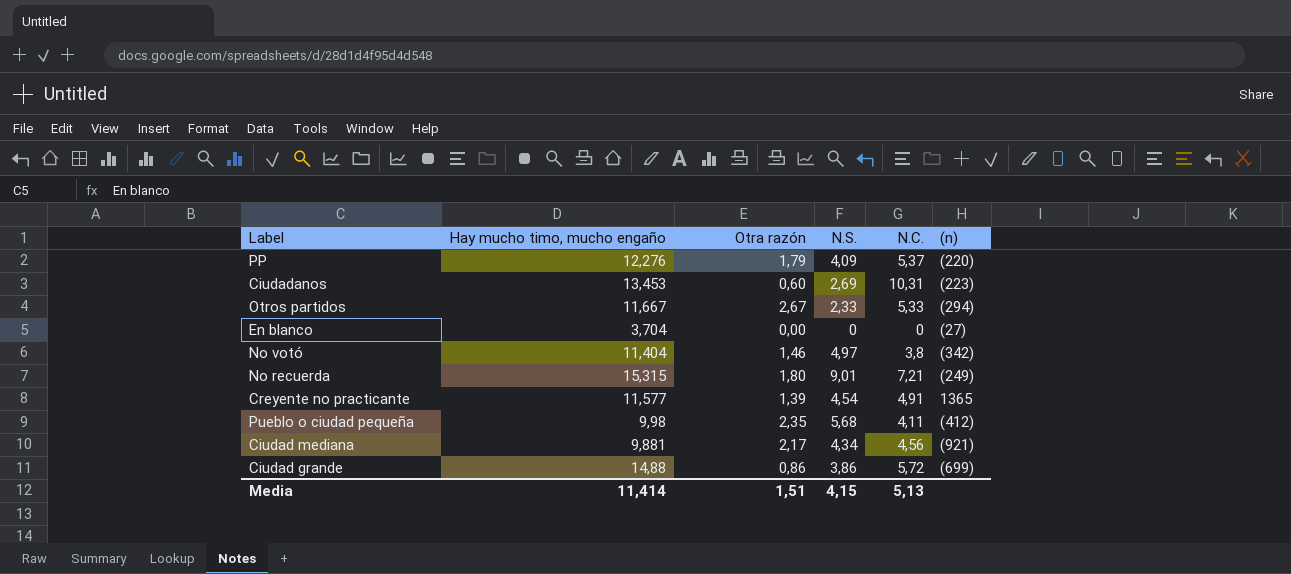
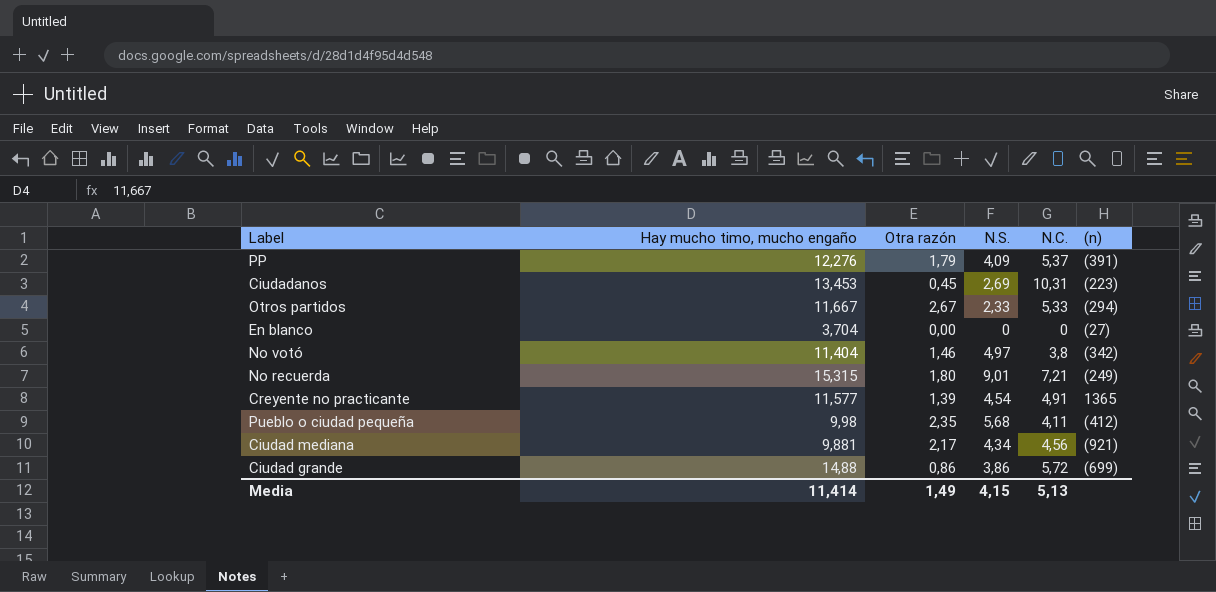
PP | (n): (220) -> (391)
Ciudadanos | Otra razón: 0,60 -> 0,45
Media | Otra razón: 1,51 -> 1,49

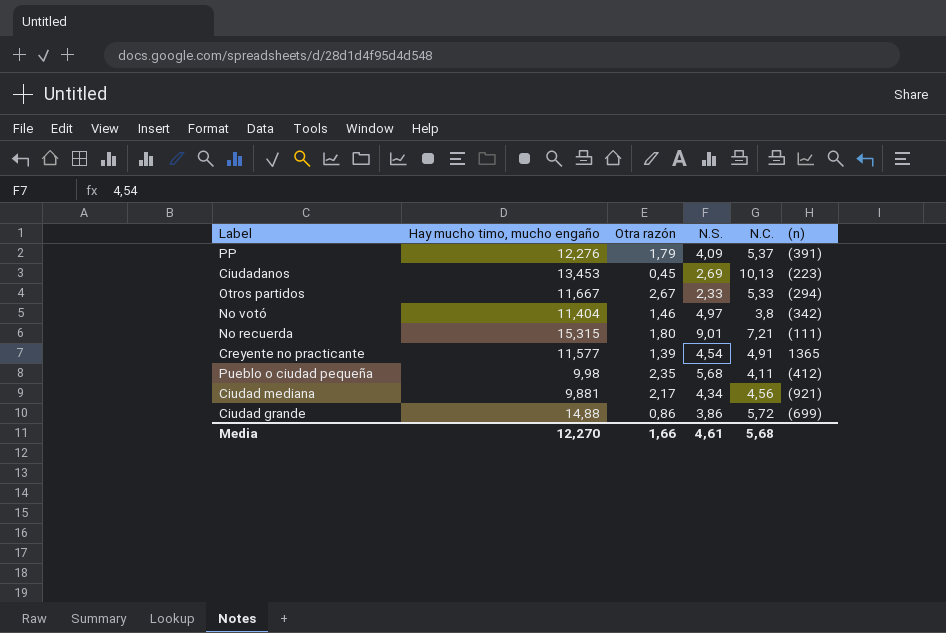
row En blanco: 3,704 | 0,00 | 0 | 0 | (27) -> none
Ciudadanos | N.C.: 10,31 -> 10,13
No recuerda | (n): (249) -> (111)
Media | Hay mucho timo, mucho engaño: 11,414 -> 12,270
Media | Otra razón: 1,49 -> 1,66
Media | N.S.: 4,15 -> 4,61
Media | N.C.: 5,13 -> 5,68

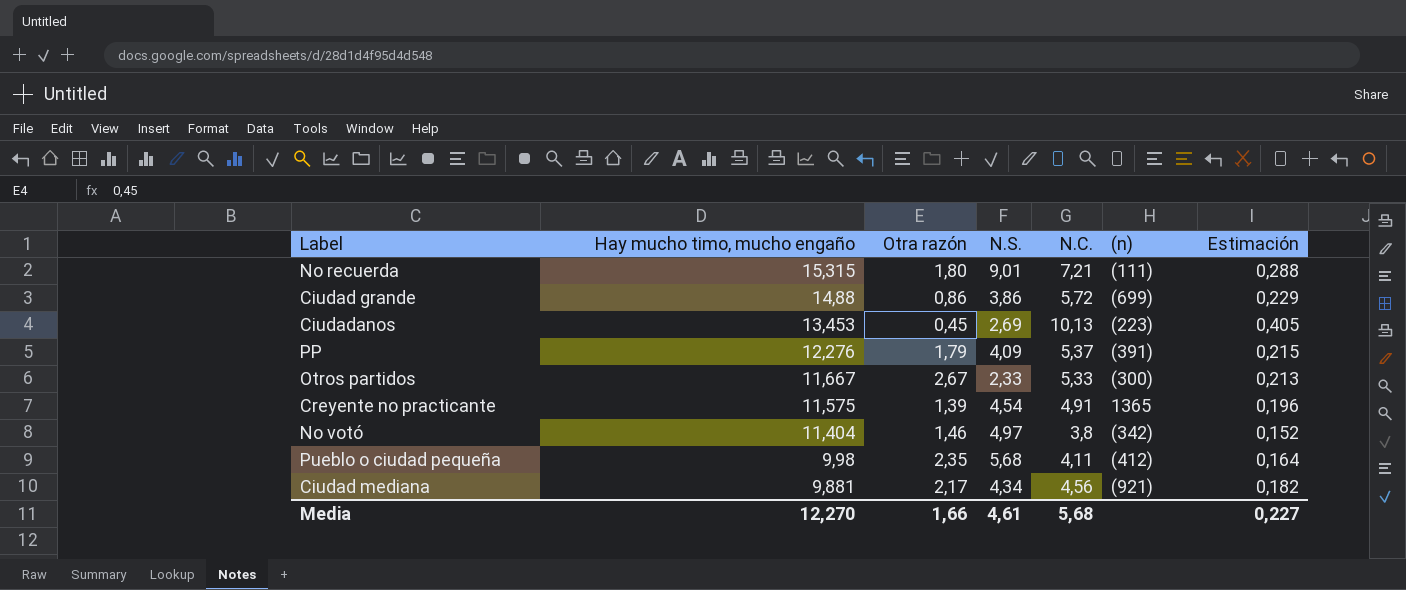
row order: none -> Hay mucho timo, mucho engaño descending
column Estimación | formula: none -> [N.C.] * 0,04
Otros partidos | (n): (294) -> (300)
Creyente no practicante | Hay mucho timo, mucho engaño: 11,577 -> 11,575

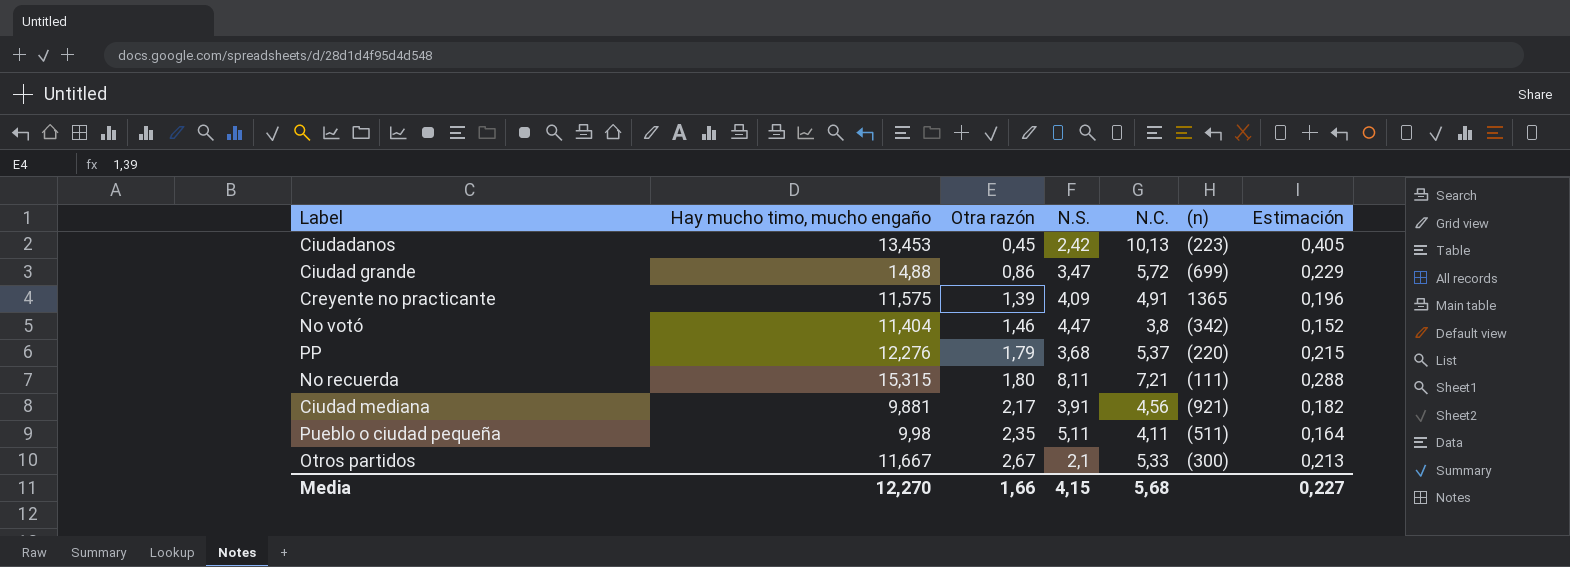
row order: Hay mucho timo, mucho engaño descending -> Otra razón ascending
Ciudadanos | N.S.: 2,69 -> 2,42
Ciudad grande | N.S.: 3,86 -> 3,47
Creyente no practicante | N.S.: 4,54 -> 4,09
No votó | N.S.: 4,97 -> 4,47
PP | N.S.: 4,09 -> 3,68
PP | (n): (391) -> (220)
No recuerda | N.S.: 9,01 -> 8,11
Ciudad mediana | N.S.: 4,34 -> 3,91
Pueblo o ciudad pequeña | N.S.: 5,68 -> 5,11
Pueblo o ciudad pequeña | (n): (412) -> (511)
Otros partidos | N.S.: 2,33 -> 2,1
Media | N.S.: 4,61 -> 4,15

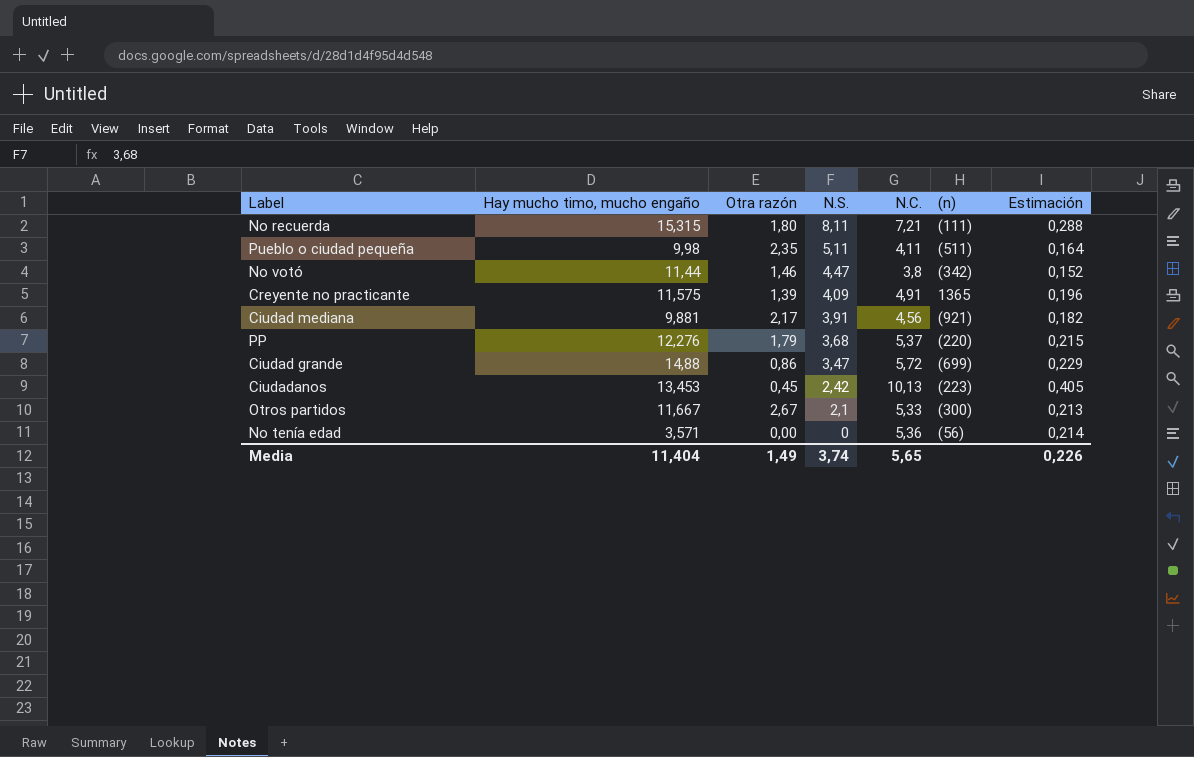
row order: Otra razón ascending -> N.S. descending
No votó | Hay mucho timo, mucho engaño: 11,404 -> 11,44
row No tenía edad: none -> 3,571 | 0,00 | 0 | 5,36 | (56) | 0,214
Media | Hay mucho timo, mucho engaño: 12,270 -> 11,404
Media | Otra razón: 1,66 -> 1,49
Media | N.S.: 4,15 -> 3,74
Media | N.C.: 5,68 -> 5,65
Media | Estimación: 0,227 -> 0,226

